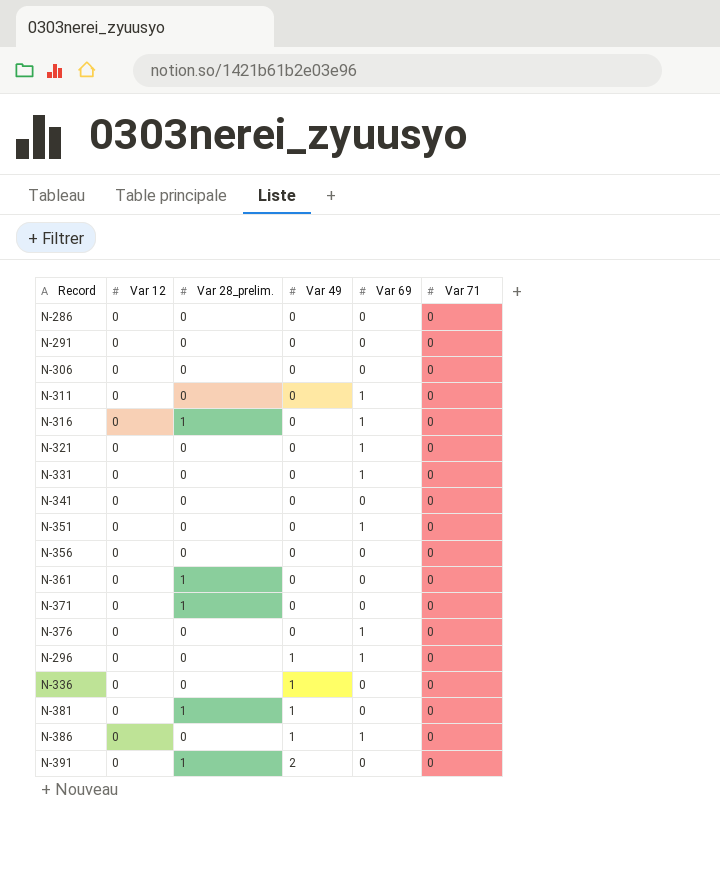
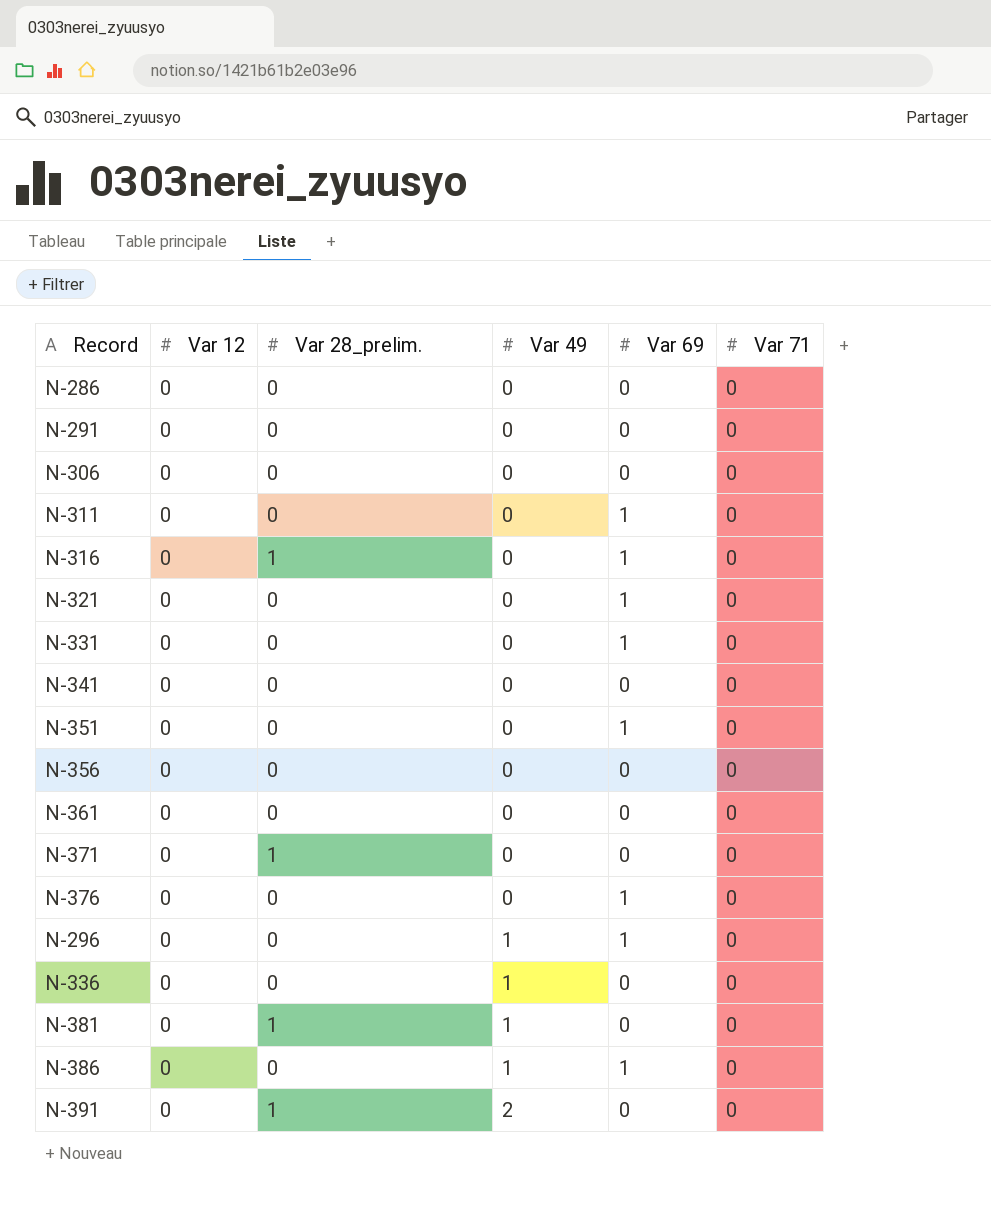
N-361 | Var 28_prelim.: 1 -> 0

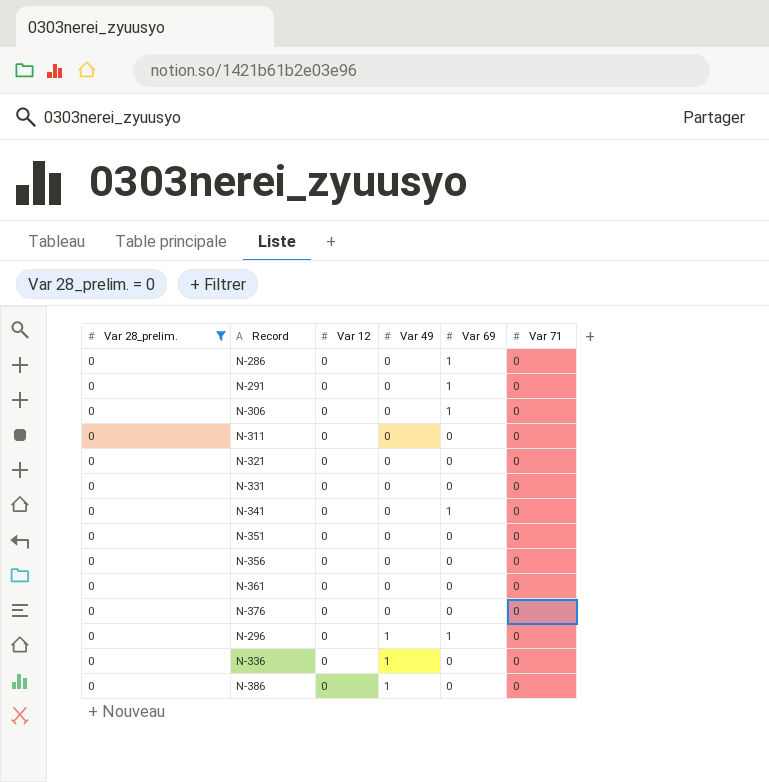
filter: none -> Var 28_prelim. = 0
column Var 28_prelim. | position: 3 -> 1
N-286 | Var 69: 0 -> 1
N-291 | Var 69: 0 -> 1
N-306 | Var 69: 0 -> 1
N-311 | Var 69: 1 -> 0
N-321 | Var 69: 1 -> 0
N-331 | Var 69: 1 -> 0
N-341 | Var 69: 0 -> 1
N-351 | Var 69: 1 -> 0
N-376 | Var 69: 1 -> 0
N-386 | Var 69: 1 -> 0

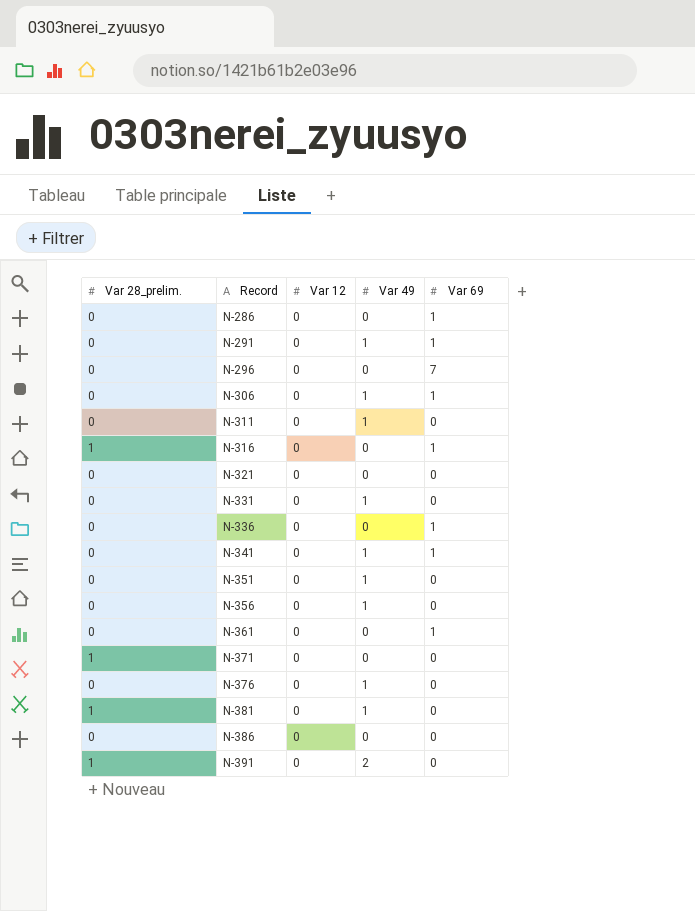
filter: Var 28_prelim. = 0 -> none
row order: Var 49 ascending -> Record ascending
column Var 71 | position: 6 -> none
N-291 | Var 49: 0 -> 1
N-296 | Var 49: 1 -> 0
N-296 | Var 69: 1 -> 7
N-306 | Var 49: 0 -> 1
N-311 | Var 49: 0 -> 1
N-331 | Var 49: 0 -> 1
N-336 | Var 49: 1 -> 0
N-336 | Var 69: 0 -> 1
N-341 | Var 49: 0 -> 1
N-351 | Var 49: 0 -> 1
N-356 | Var 49: 0 -> 1
N-361 | Var 69: 0 -> 1
N-376 | Var 49: 0 -> 1
N-386 | Var 49: 1 -> 0

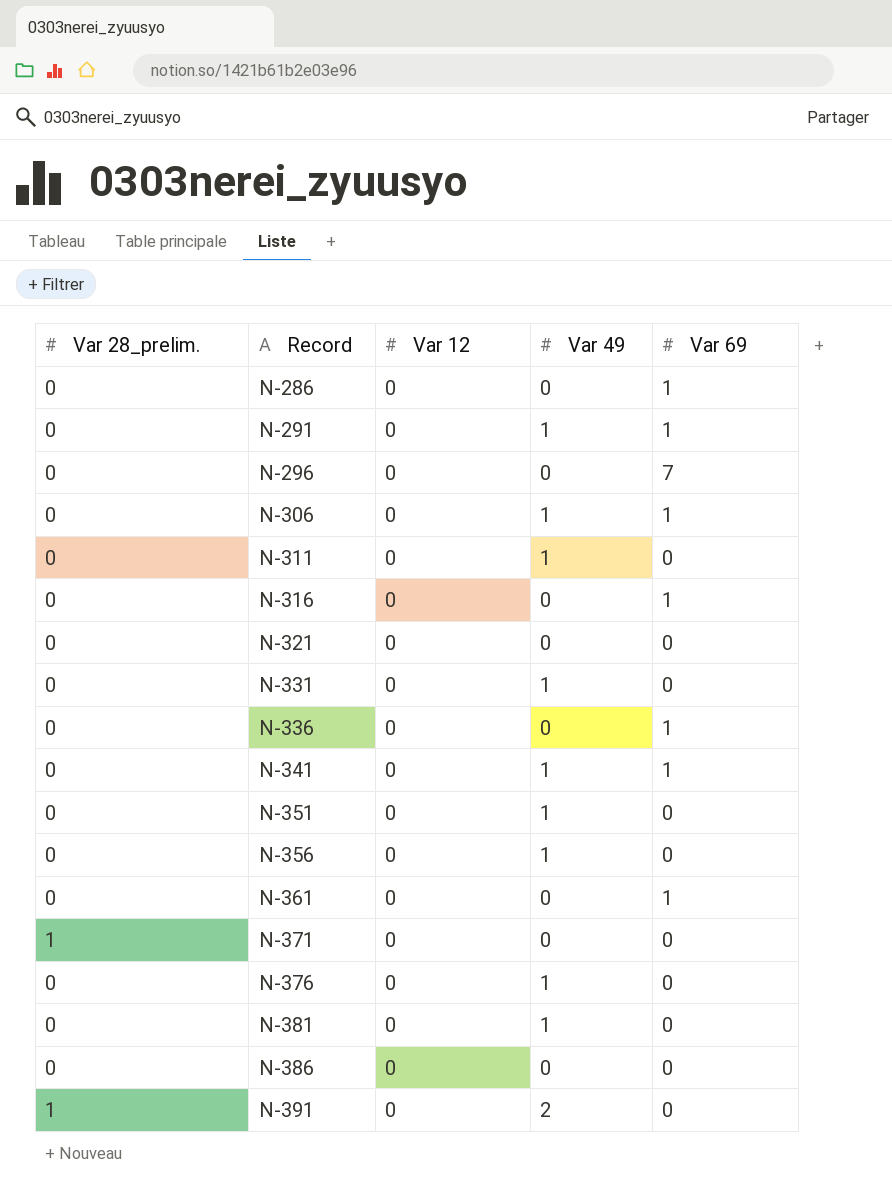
N-316 | Var 28_prelim.: 1 -> 0
N-381 | Var 28_prelim.: 1 -> 0

